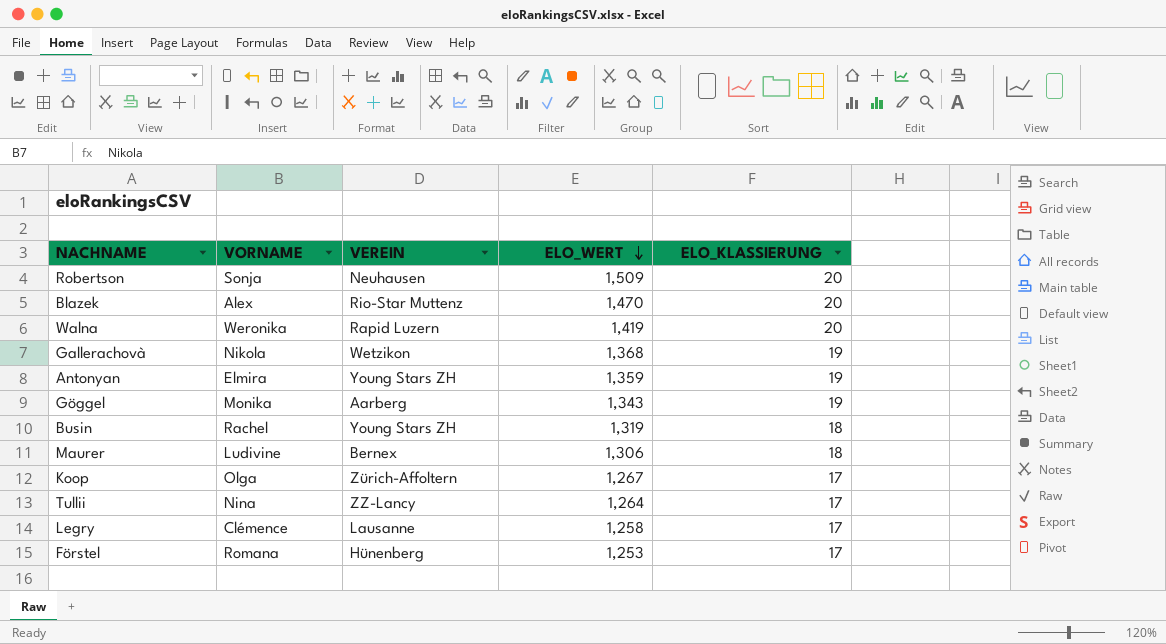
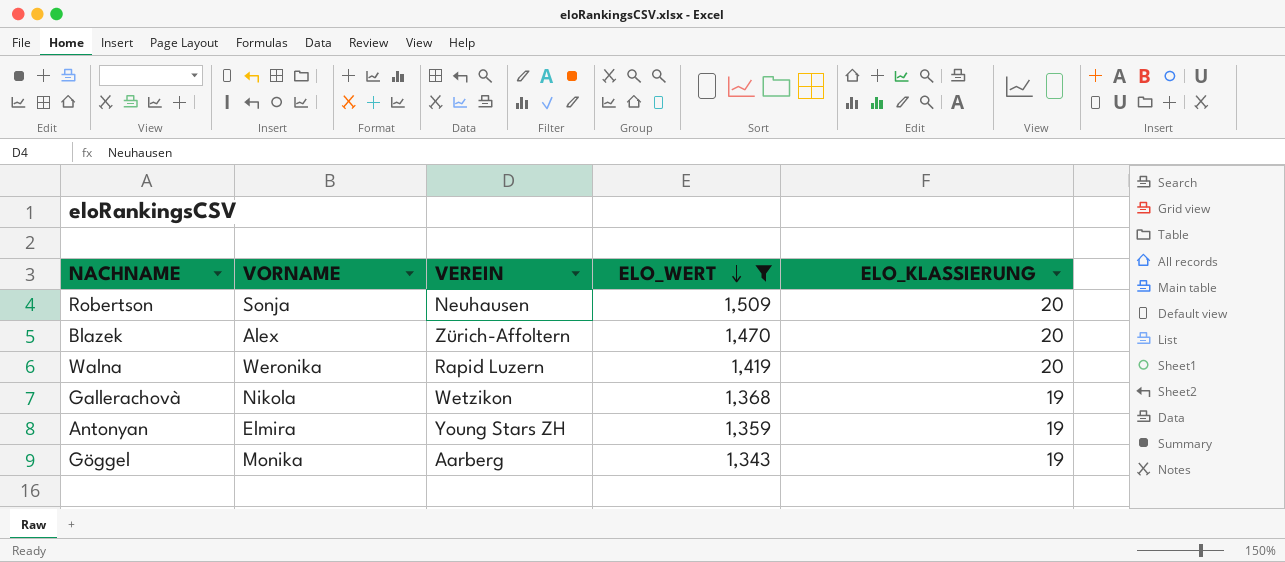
filter: none -> ELO_WERT >= 1,343
Blazek | VEREIN: Rio-Star Muttenz -> Zürich-Affoltern

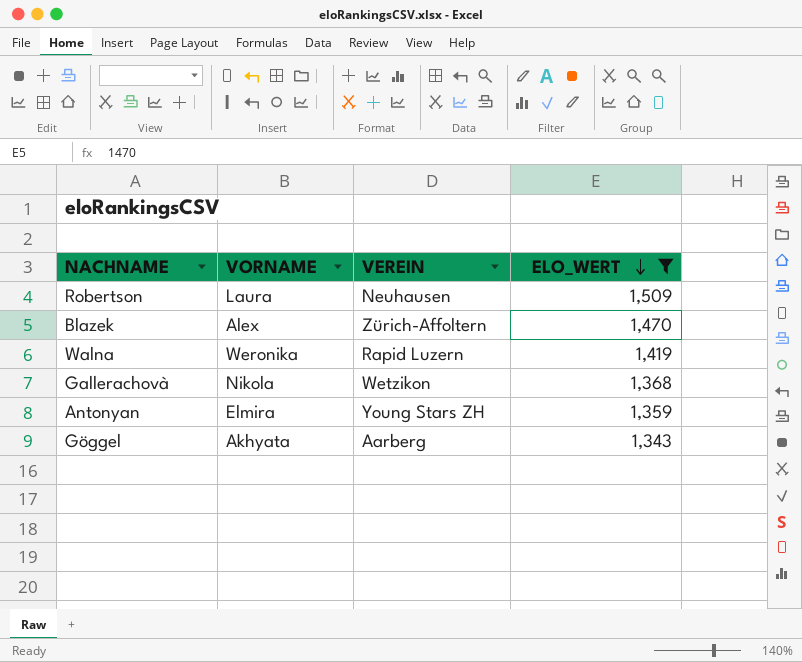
column ELO_KLASSIERUNG | position: 5 -> none
Robertson | VORNAME: Sonja -> Laura
Göggel | VORNAME: Monika -> Akhyata

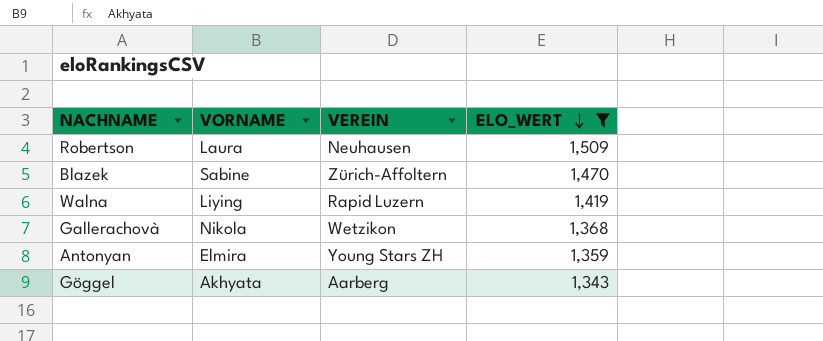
Blazek | VORNAME: Alex -> Sabine
Walna | VORNAME: Weronika -> Liying

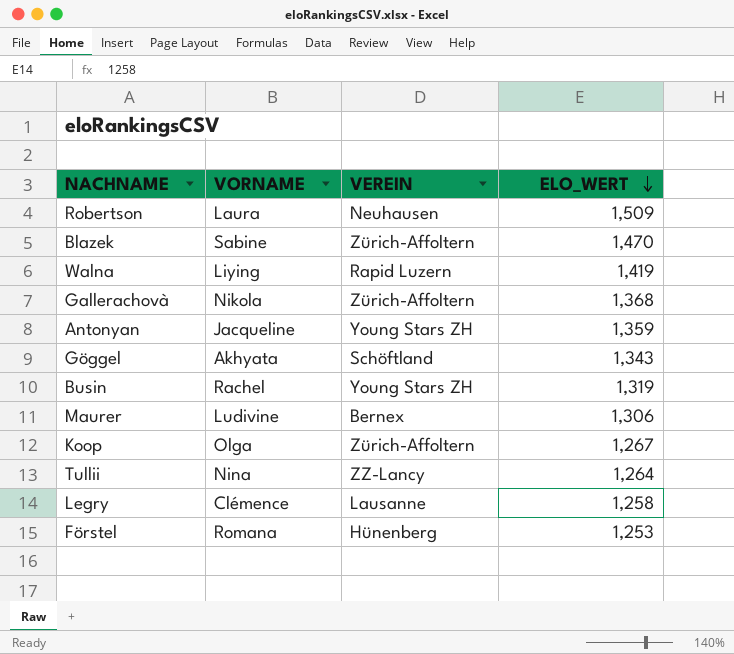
filter: ELO_WERT >= 1,343 -> none
Gallerachovà | VEREIN: Wetzikon -> Zürich-Affoltern
Antonyan | VORNAME: Elmira -> Jacqueline
Göggel | VEREIN: Aarberg -> Schöftland

